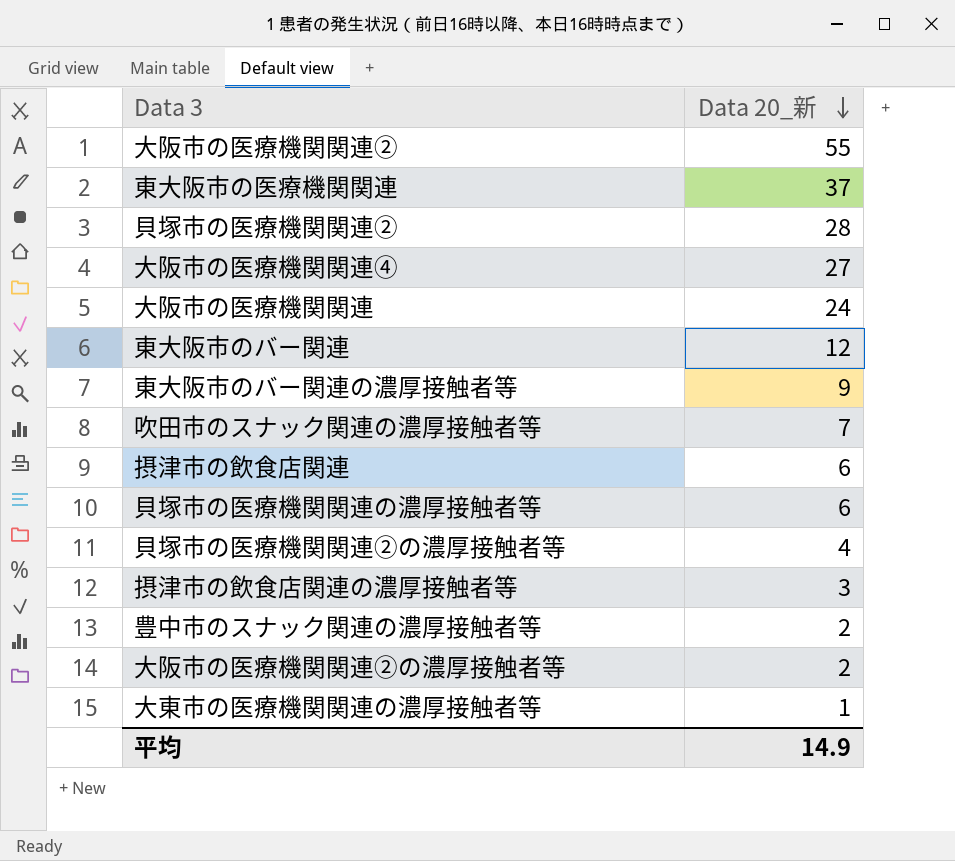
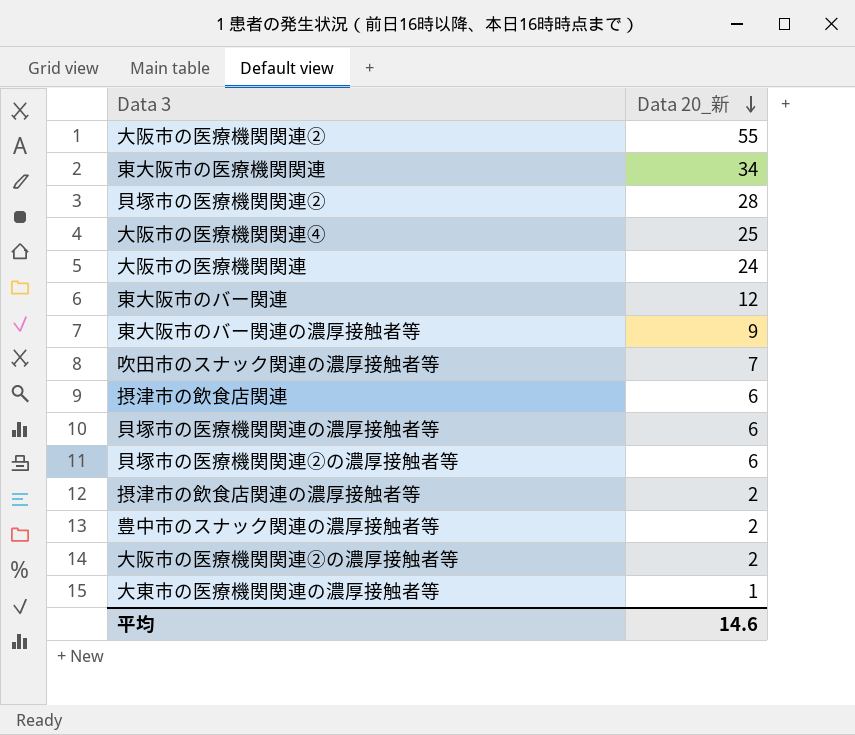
東大阪市の医療機関関連 | Data 20_新: 37 -> 34
大阪市の医療機関関連④ | Data 20_新: 27 -> 25
貝塚市の医療機関関連②の濃厚接触者等 | Data 20_新: 4 -> 6
摂津市の飲食店関連の濃厚接触者等 | Data 20_新: 3 -> 2
平均 | Data 20_新: 14.9 -> 14.6

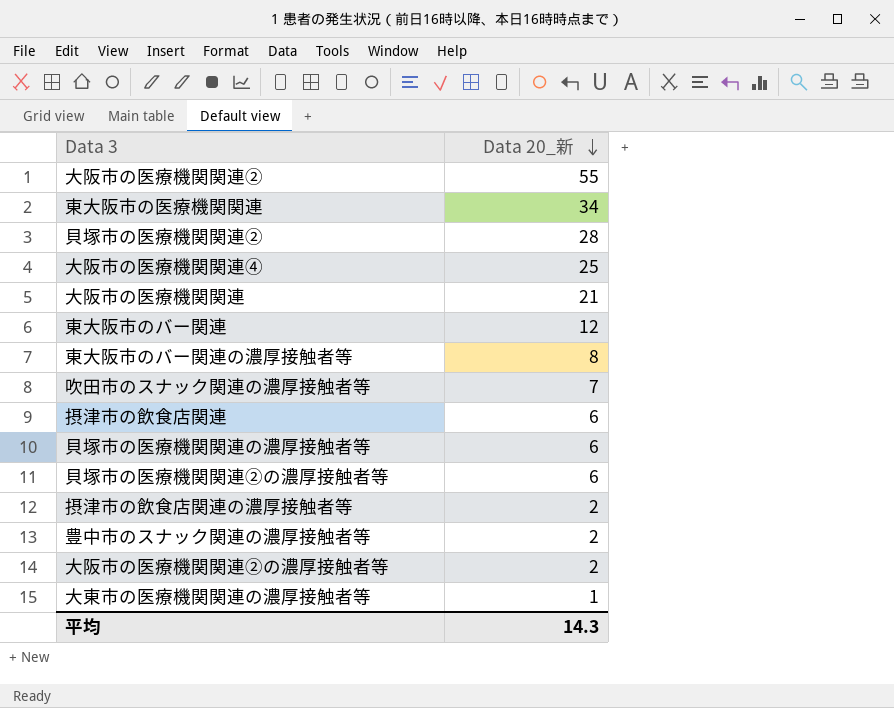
大阪市の医療機関関連 | Data 20_新: 24 -> 21
東大阪市のバー関連の濃厚接触者等 | Data 20_新: 9 -> 8
平均 | Data 20_新: 14.6 -> 14.3

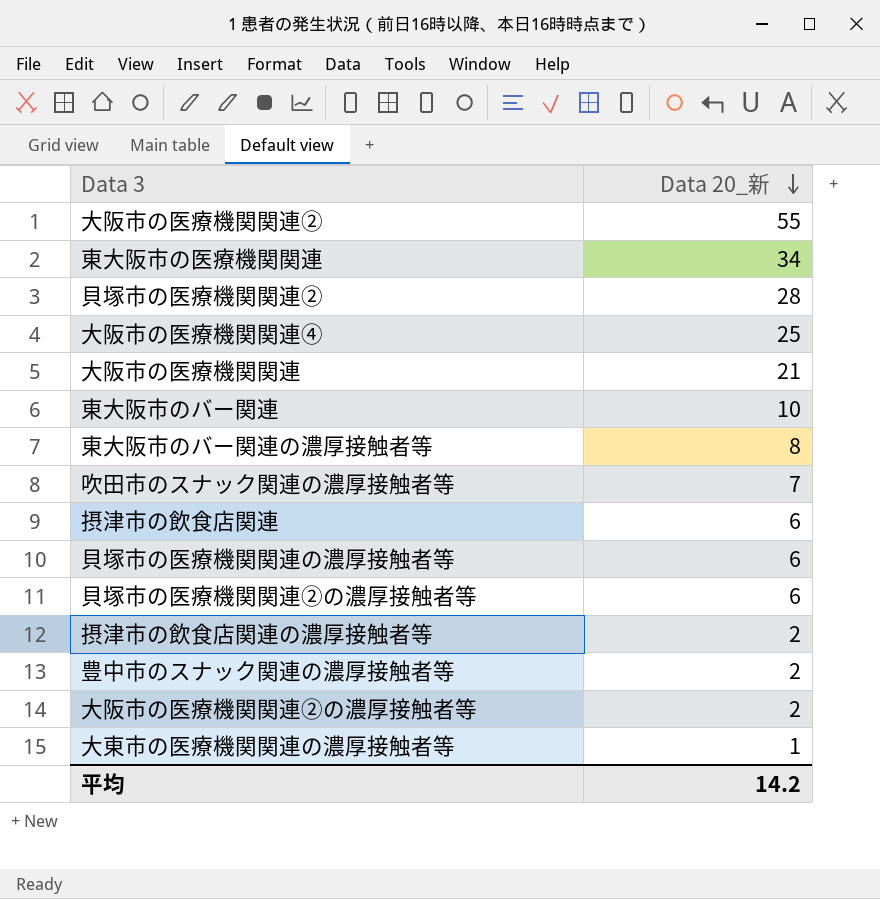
東大阪市のバー関連 | Data 20_新: 12 -> 10
平均 | Data 20_新: 14.3 -> 14.2

